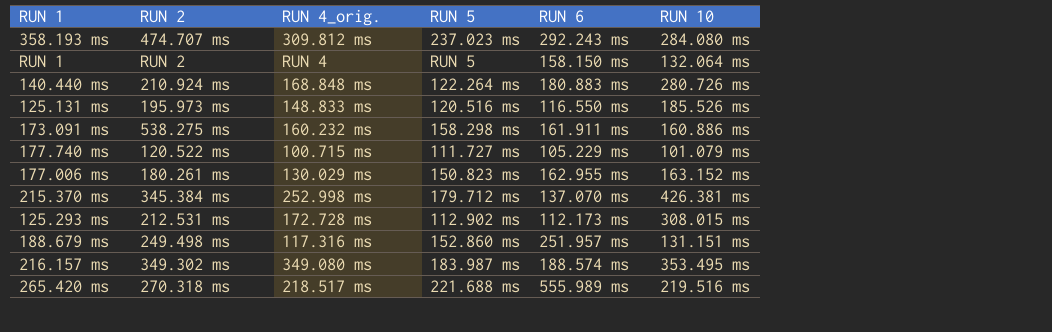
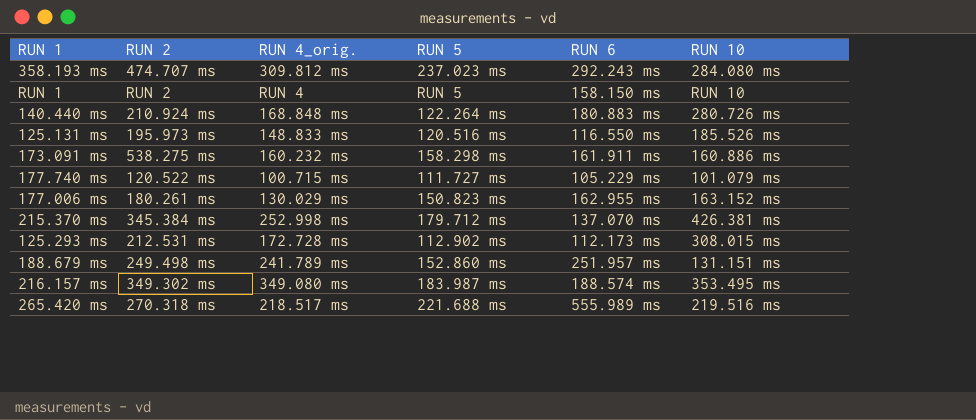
RUN 1 | RUN 10: 132.064 ms -> RUN 10
188.679 ms | RUN 4_orig.: 117.316 ms -> 241.789 ms

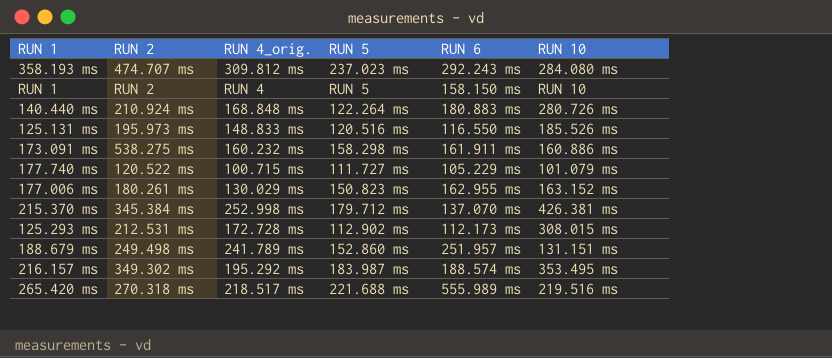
216.157 ms | RUN 4_orig.: 349.080 ms -> 195.292 ms

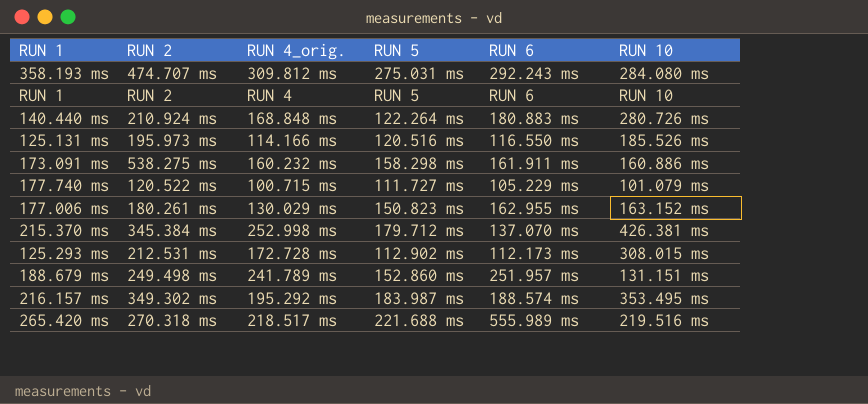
358.193 ms | RUN 5: 237.023 ms -> 275.031 ms
RUN 1 | RUN 6: 158.150 ms -> RUN 6
125.131 ms | RUN 4_orig.: 148.833 ms -> 114.166 ms

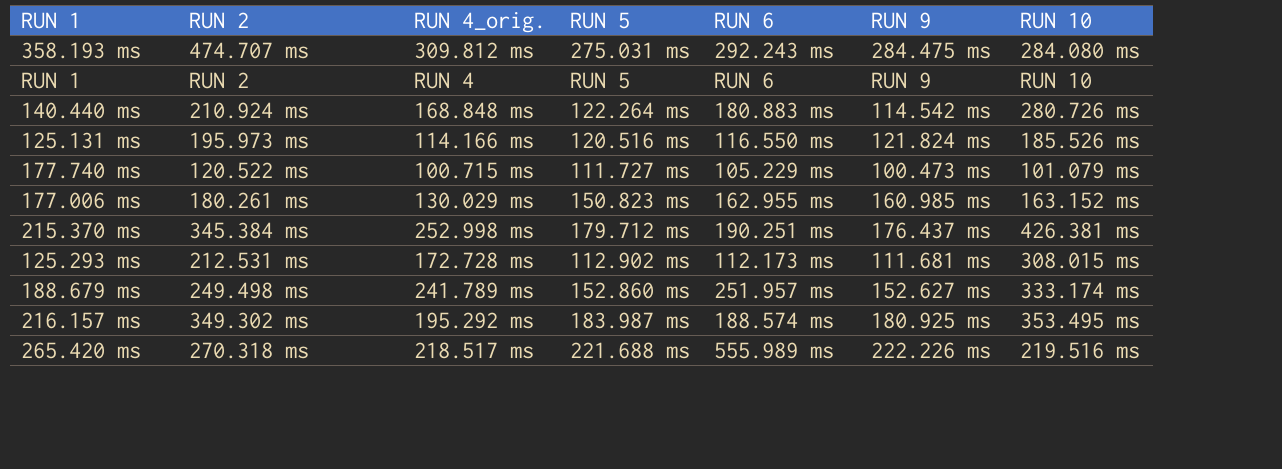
column RUN 9 | position: none -> 6
row 173.091 ms: 538.275 ms | 160.232 ms | 158.298 ms | 161.911 ms | 160.886 ms -> none
215.370 ms | RUN 6: 137.070 ms -> 190.251 ms
188.679 ms | RUN 10: 131.151 ms -> 333.174 ms

